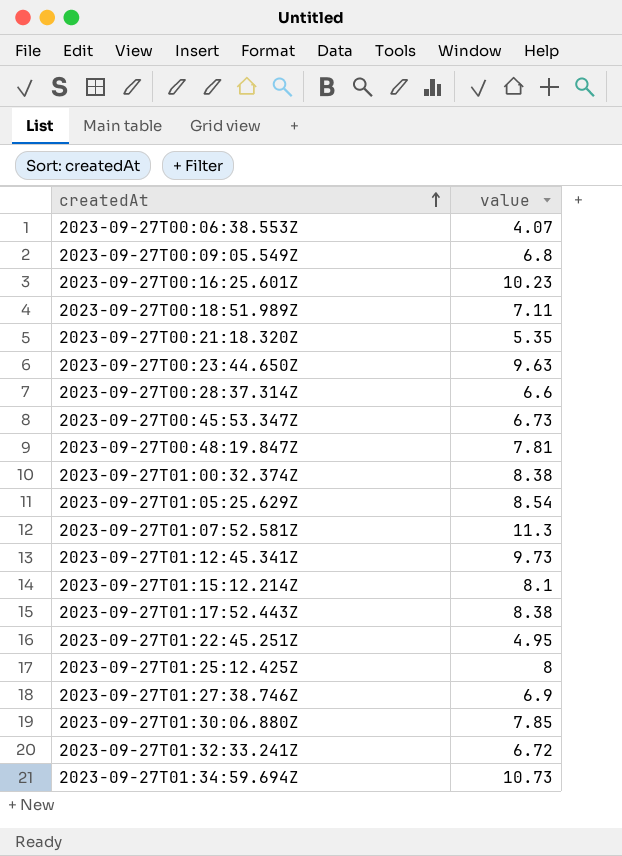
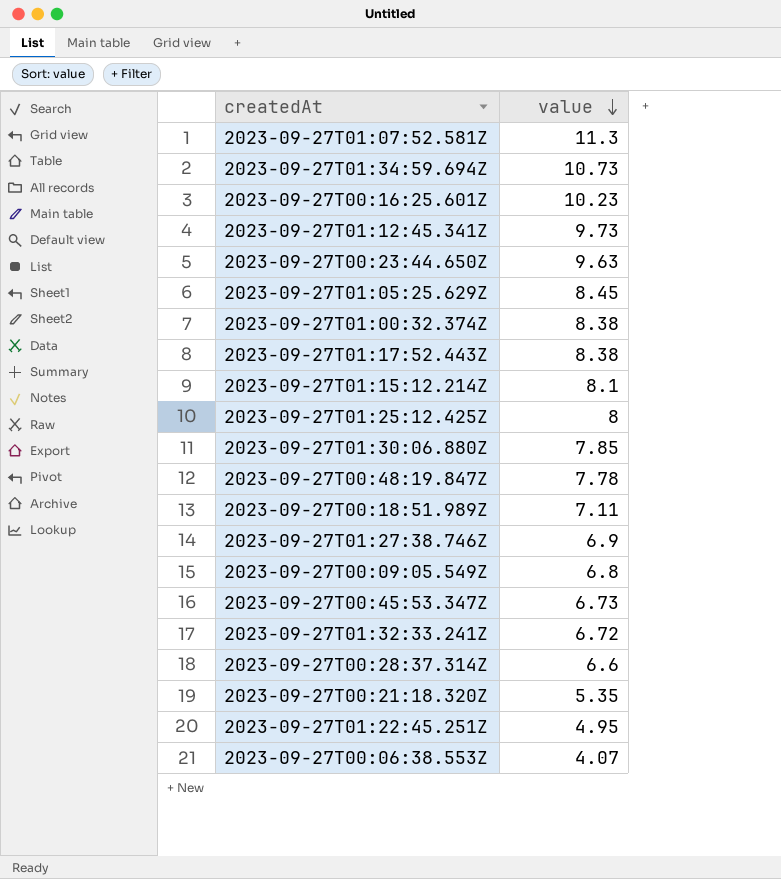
row order: createdAt ascending -> value descending
2023-09-27T01:05:25.629Z | value: 8.54 -> 8.45
2023-09-27T00:48:19.847Z | value: 7.81 -> 7.78

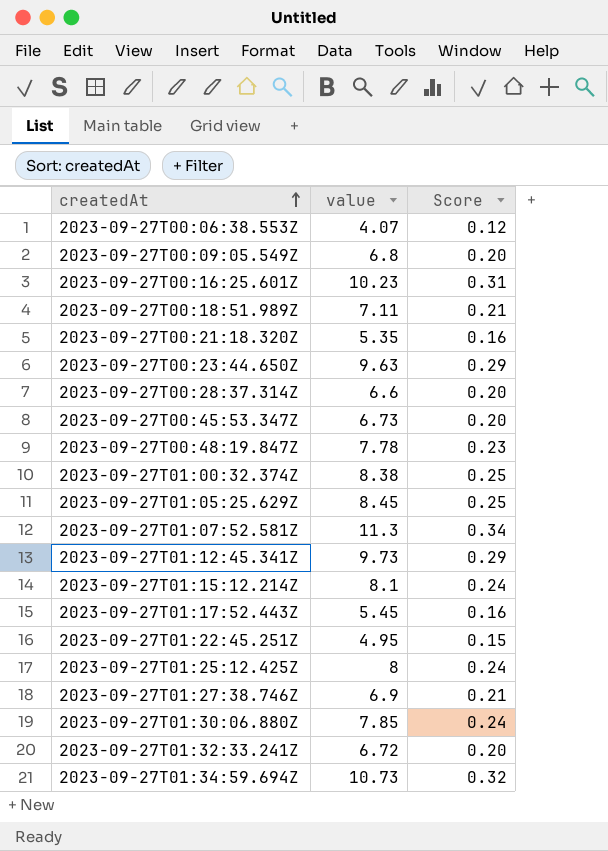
row order: value descending -> createdAt ascending
column Score | formula: none -> [value] * 0.03
2023-09-27T01:17:52.443Z | value: 8.38 -> 5.45

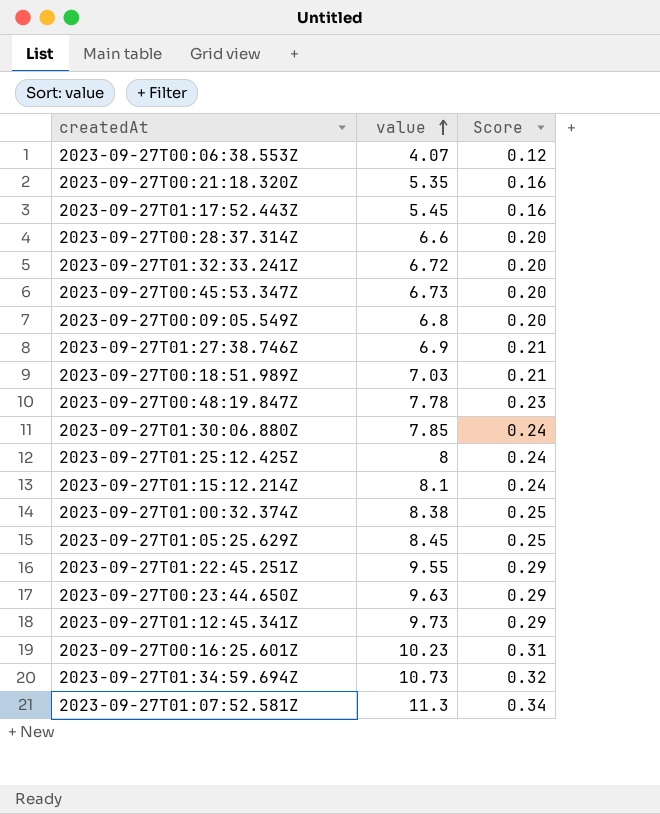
row order: createdAt ascending -> value ascending
2023-09-27T00:18:51.989Z | value: 7.11 -> 7.03
2023-09-27T01:22:45.251Z | value: 4.95 -> 9.55
2023-09-27T01:22:45.251Z | Score: 0.15 -> 0.29

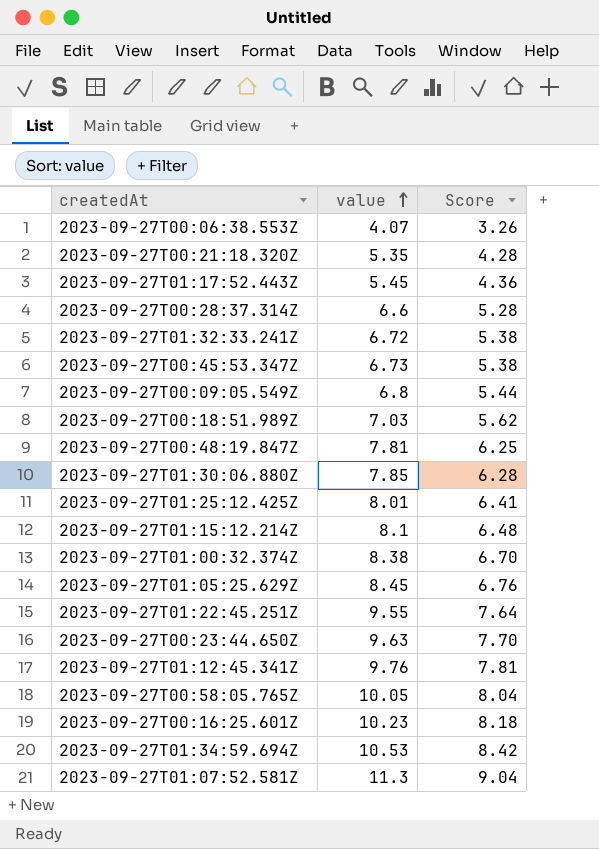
column Score | formula: [value] * 0.03 -> [value] * 0.8
row 2023-09-27T01:27:38.746Z: 6.9 | 0.21 -> none
2023-09-27T00:48:19.847Z | value: 7.78 -> 7.81
2023-09-27T01:25:12.425Z | value: 8 -> 8.01
2023-09-27T01:12:45.341Z | value: 9.73 -> 9.76
row 2023-09-27T00:58:05.765Z: none -> 10.05 | 8.04
2023-09-27T01:34:59.694Z | value: 10.73 -> 10.53

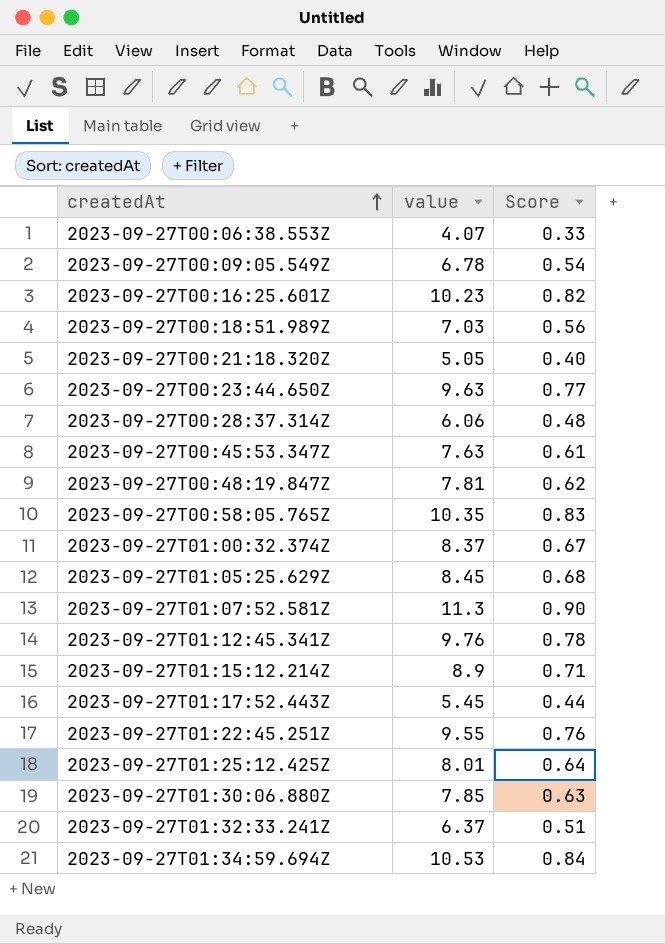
row order: value ascending -> createdAt ascending
column Score | formula: [value] * 0.8 -> [value] * 0.08
2023-09-27T00:09:05.549Z | value: 6.8 -> 6.78
2023-09-27T00:21:18.320Z | value: 5.35 -> 5.05
2023-09-27T00:28:37.314Z | value: 6.6 -> 6.06
2023-09-27T00:45:53.347Z | value: 6.73 -> 7.63
2023-09-27T00:58:05.765Z | value: 10.05 -> 10.35
2023-09-27T01:00:32.374Z | value: 8.38 -> 8.37
2023-09-27T01:15:12.214Z | value: 8.1 -> 8.9
2023-09-27T01:32:33.241Z | value: 6.72 -> 6.37

